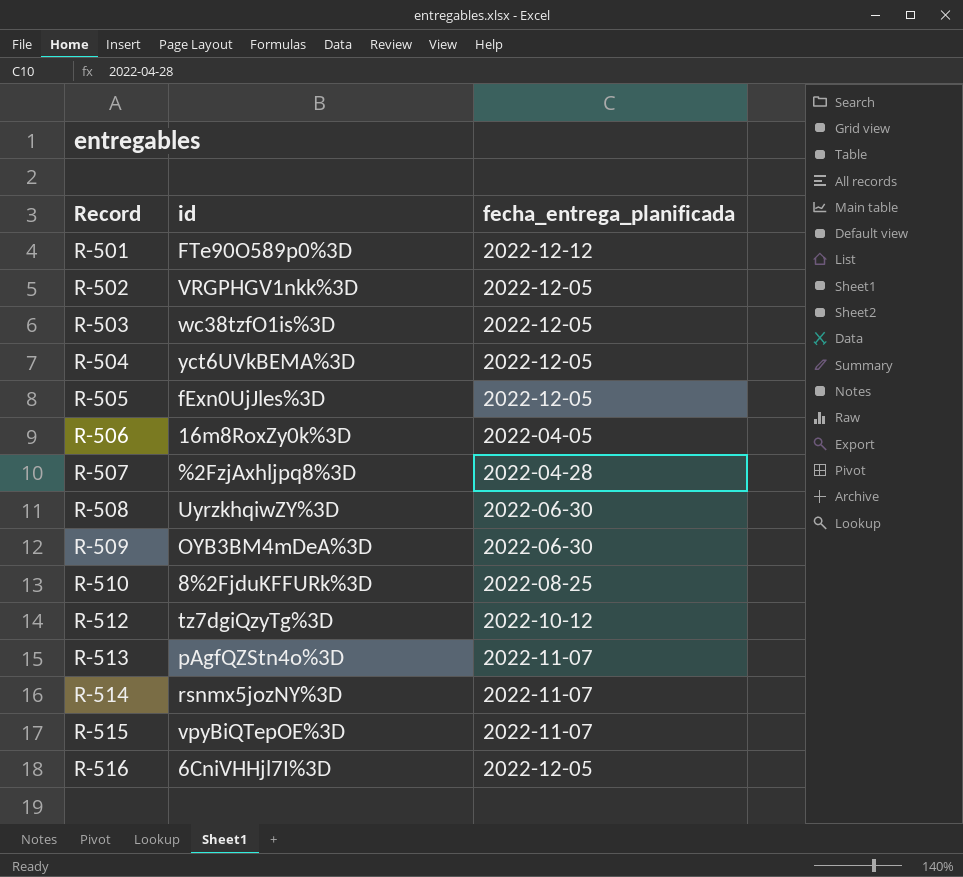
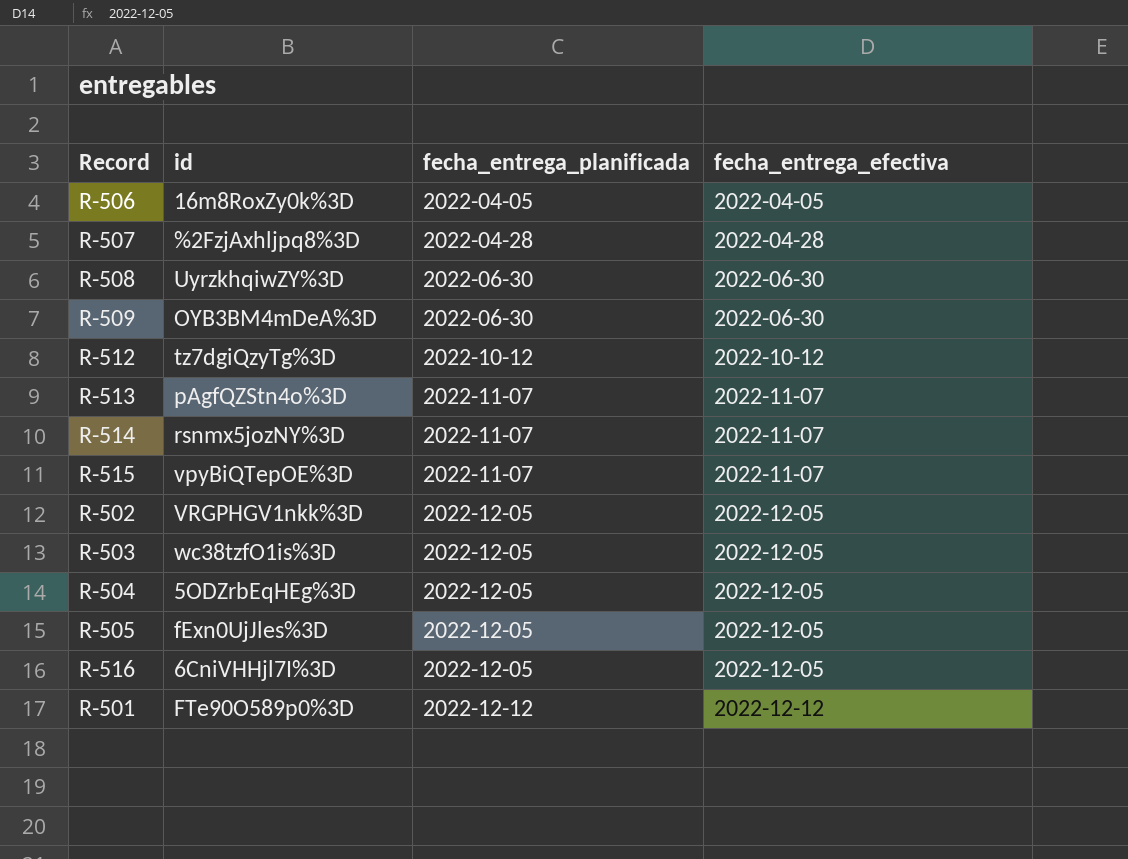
row order: Record ascending -> fecha_entrega_planificada ascending
column fecha_entrega_efectiva | position: none -> 4
row R-510: 8%2FjduKFFURk%3D | 2022-08-25 -> none
R-504 | id: yct6UVkBEMA%3D -> 5ODZrbEqHEg%3D

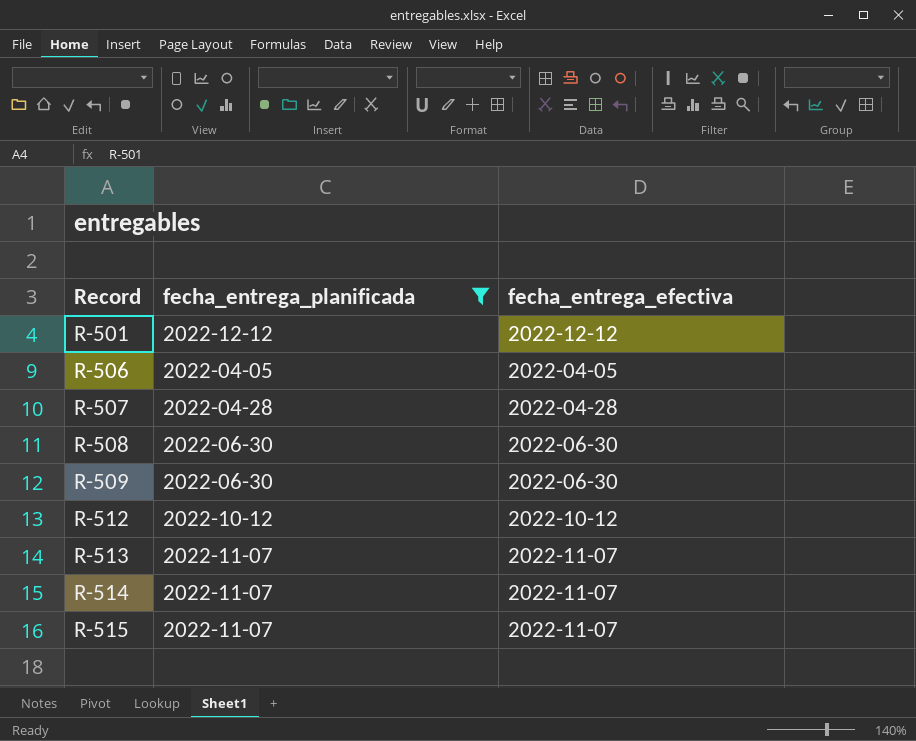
filter: none -> fecha_entrega_planificada != 2022-12-05
row order: fecha_entrega_planificada ascending -> Record ascending
column id | position: 2 -> none

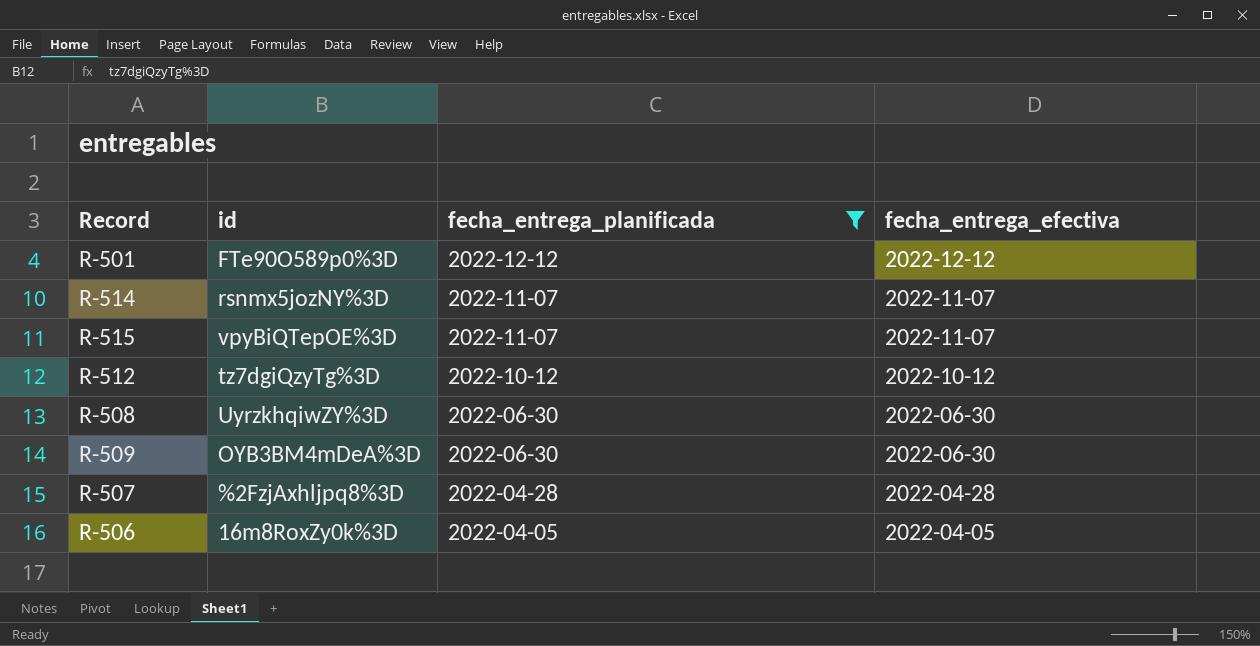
row order: Record ascending -> fecha_entrega_planificada descending
column id | position: none -> 2
row R-513: 2022-11-07 | 2022-11-07 -> none

